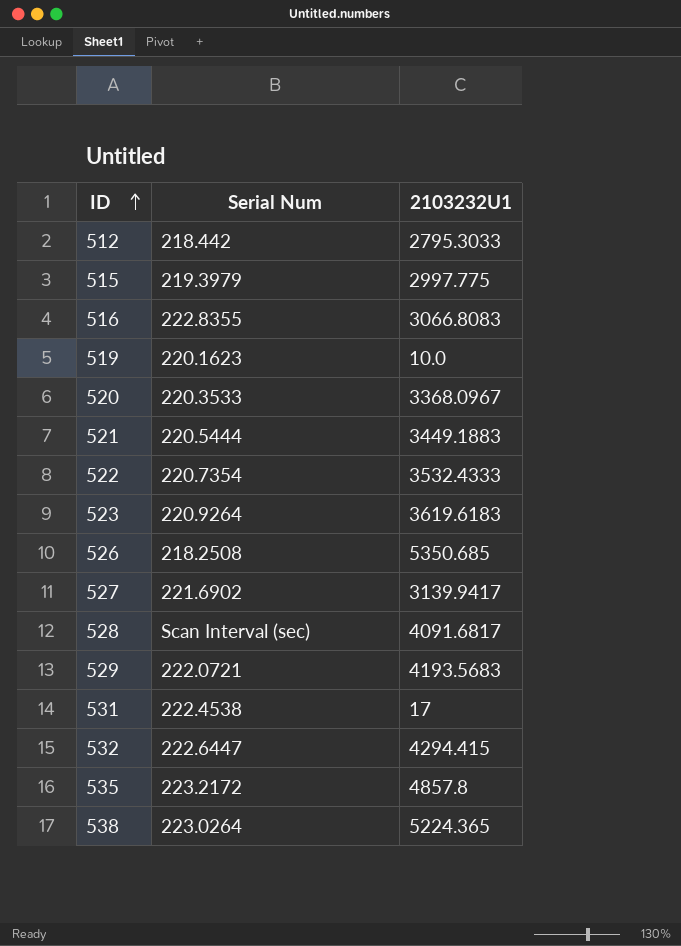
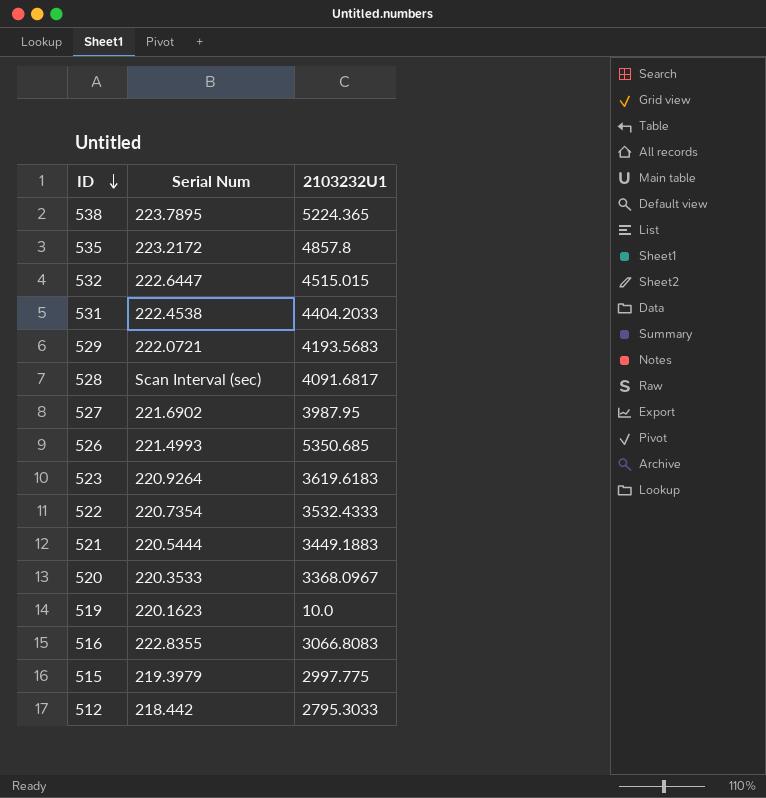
row order: ID ascending -> ID descending
538 | Serial Num: 223.0264 -> 223.7895
532 | 2103232U1: 4294.415 -> 4515.015
531 | 2103232U1: 17 -> 4404.2033
527 | 2103232U1: 3139.9417 -> 3987.95
526 | Serial Num: 218.2508 -> 221.4993

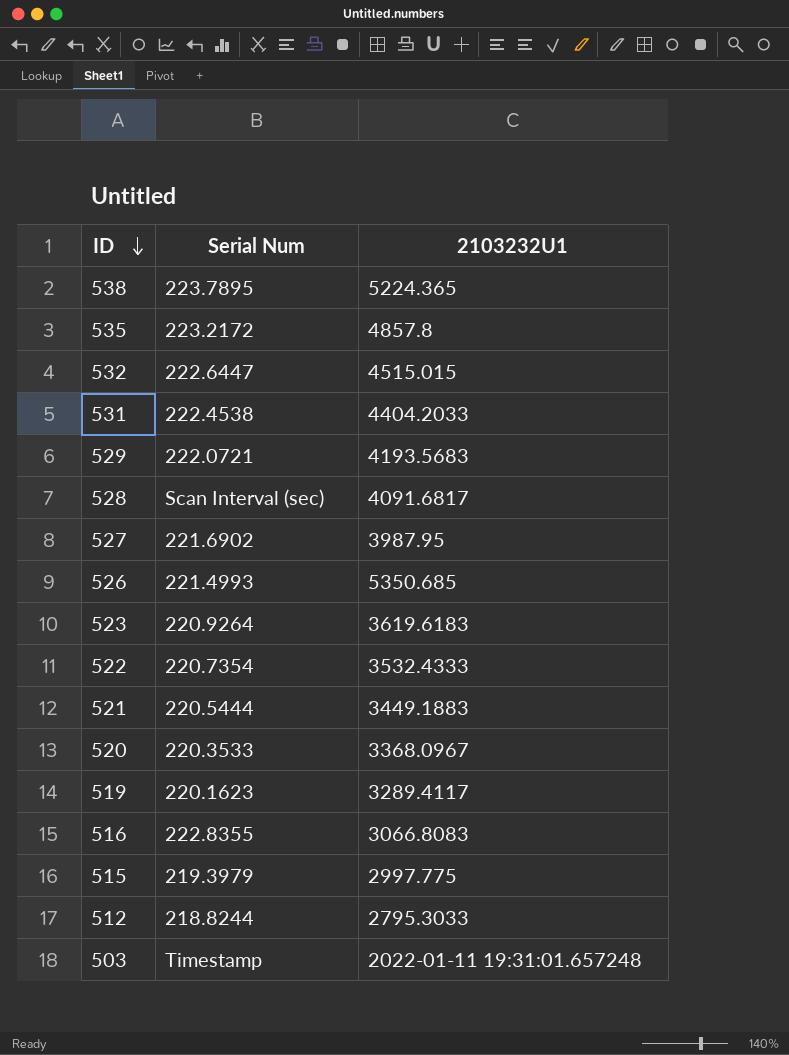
519 | 2103232U1: 10.0 -> 3289.4117
512 | Serial Num: 218.442 -> 218.8244
row 503: none -> Timestamp | 2022-01-11 19:31:01.657248

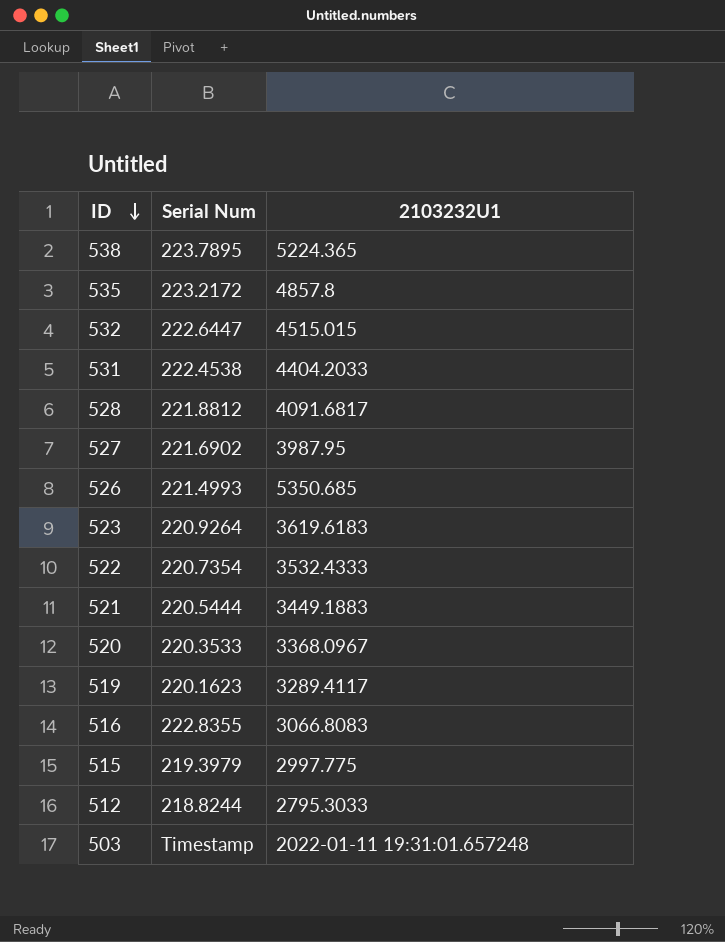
row 529: 222.0721 | 4193.5683 -> none
528 | Serial Num: Scan Interval (sec) -> 221.8812

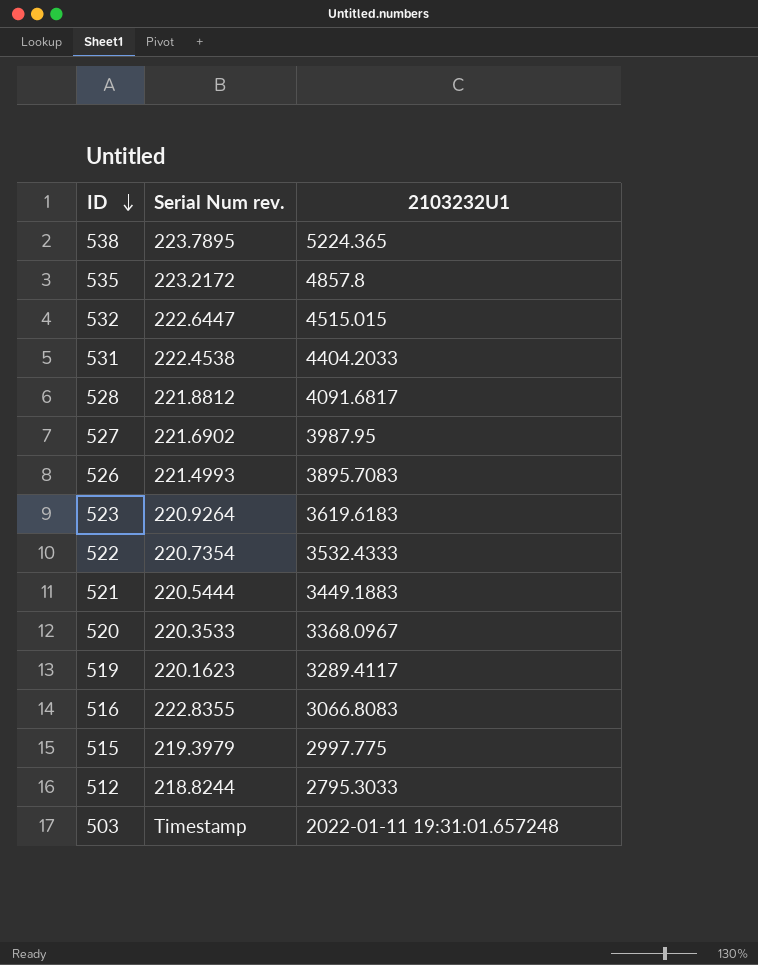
column name: Serial Num -> Serial Num rev.
526 | 2103232U1: 5350.685 -> 3895.7083

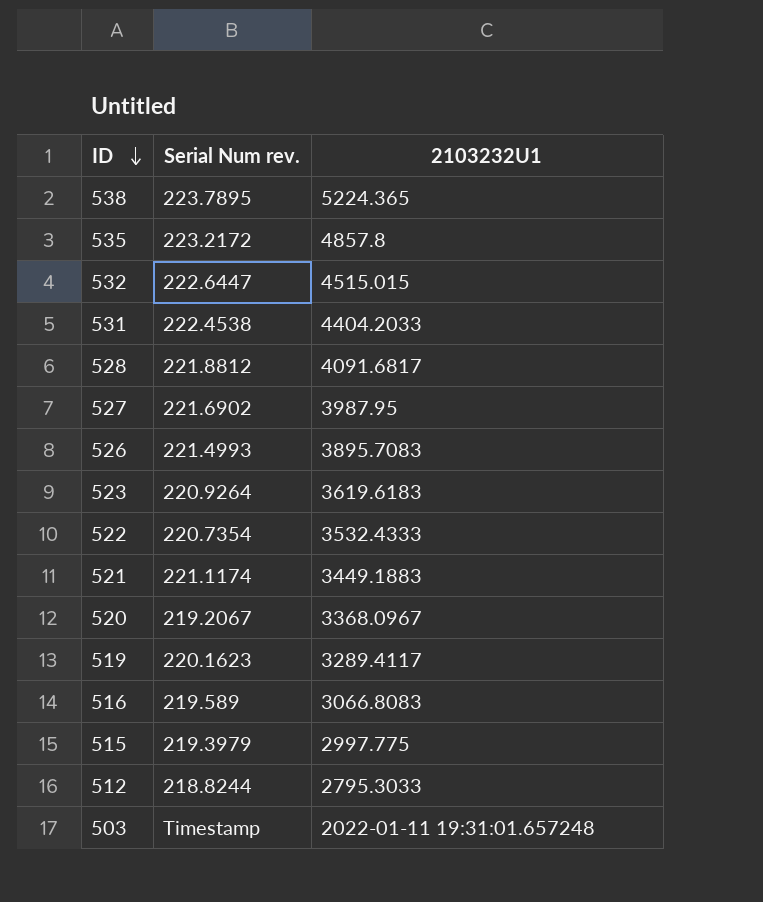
521 | Serial Num rev.: 220.5444 -> 221.1174
520 | Serial Num rev.: 220.3533 -> 219.2067
516 | Serial Num rev.: 222.8355 -> 219.589

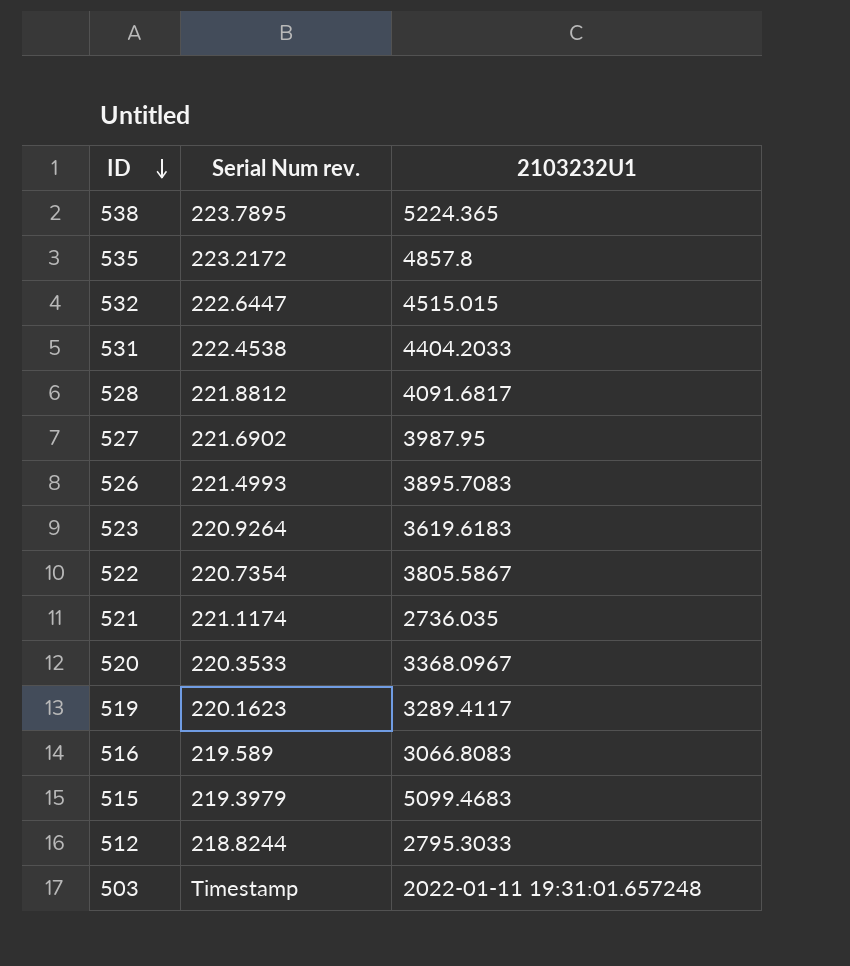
522 | 2103232U1: 3532.4333 -> 3805.5867
521 | 2103232U1: 3449.1883 -> 2736.035
520 | Serial Num rev.: 219.2067 -> 220.3533
515 | 2103232U1: 2997.775 -> 5099.4683

